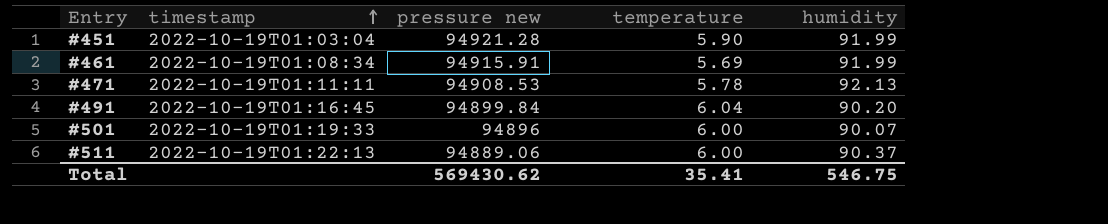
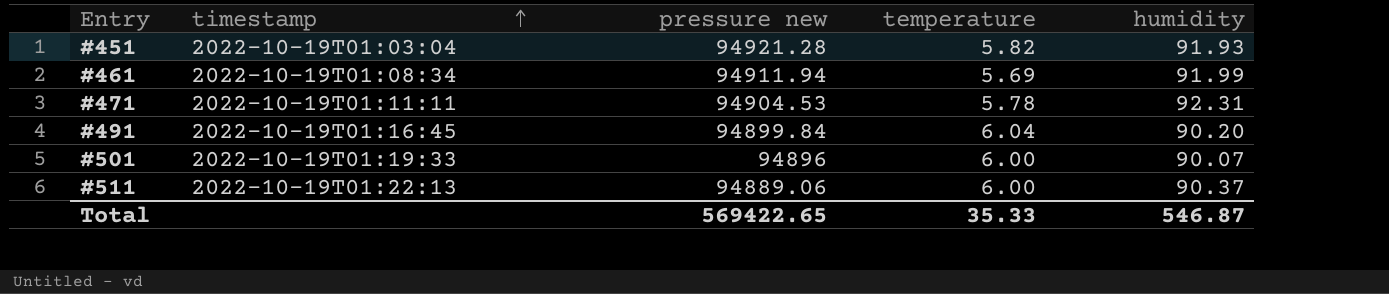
#451 | temperature: 5.90 -> 5.82
#451 | humidity: 91.99 -> 91.93
#461 | pressure new: 94915.91 -> 94911.94
#471 | pressure new: 94908.53 -> 94904.53
#471 | humidity: 92.13 -> 92.31
Total | pressure new: 569430.62 -> 569422.65
Total | temperature: 35.41 -> 35.33
Total | humidity: 546.75 -> 546.87

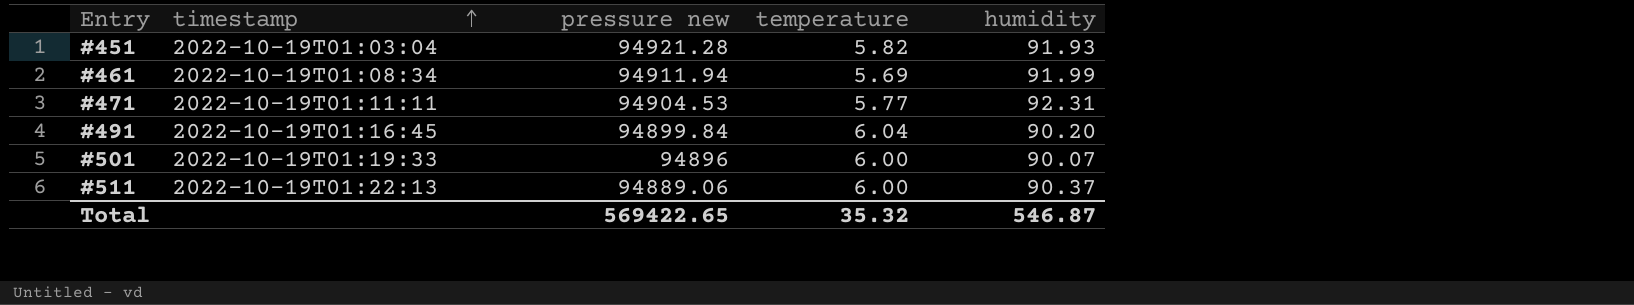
#471 | temperature: 5.78 -> 5.77
Total | temperature: 35.33 -> 35.32

